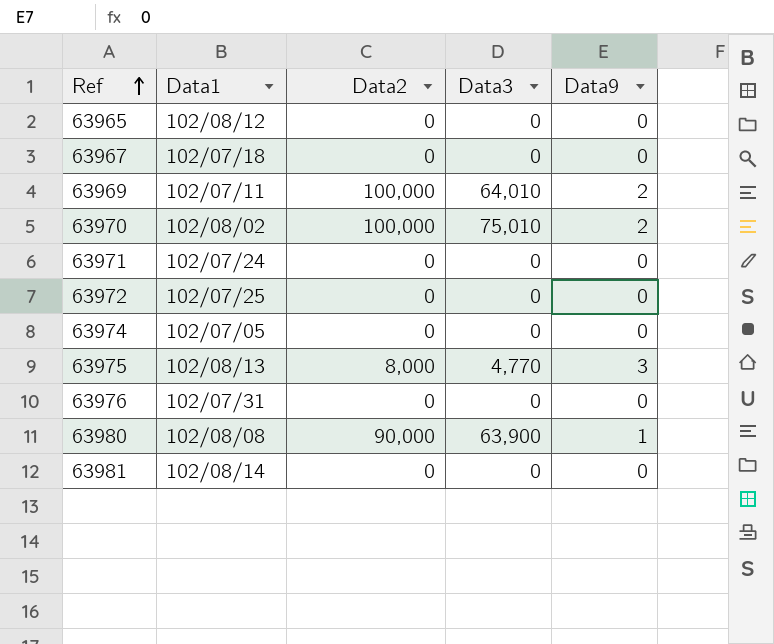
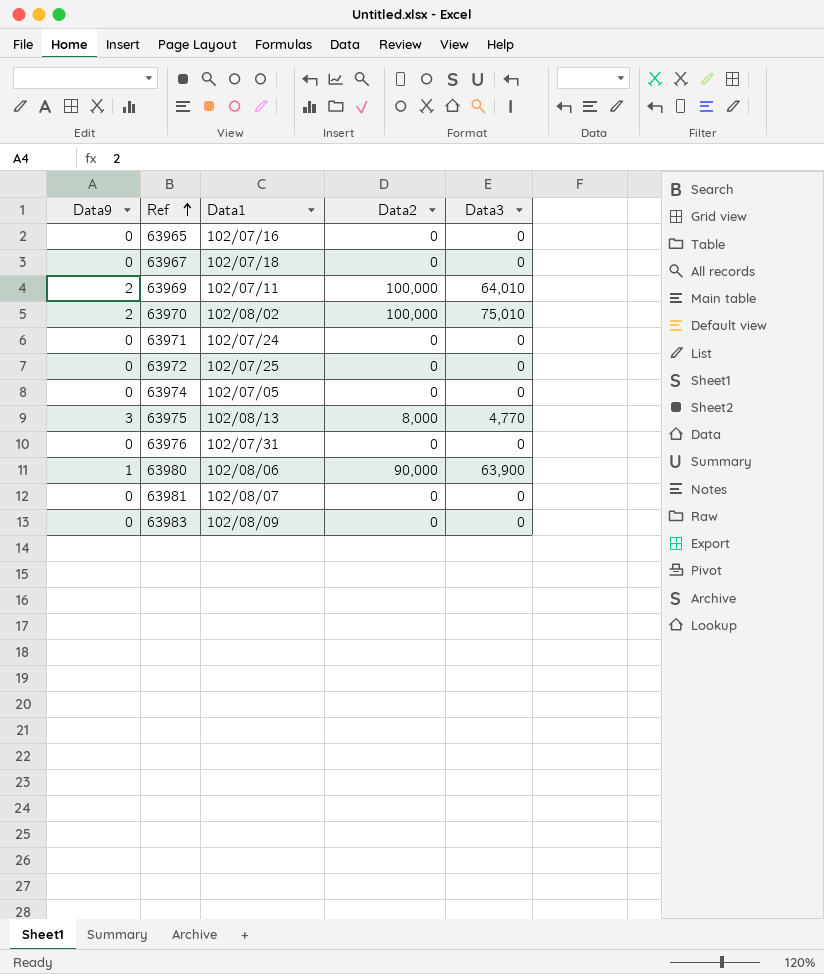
column Data9 | position: 5 -> 1
63965 | Data1: 102/08/12 -> 102/07/16
63980 | Data1: 102/08/08 -> 102/08/06
63981 | Data1: 102/08/14 -> 102/08/07
row 63983: none -> 0 | 102/08/09 | 0 | 0

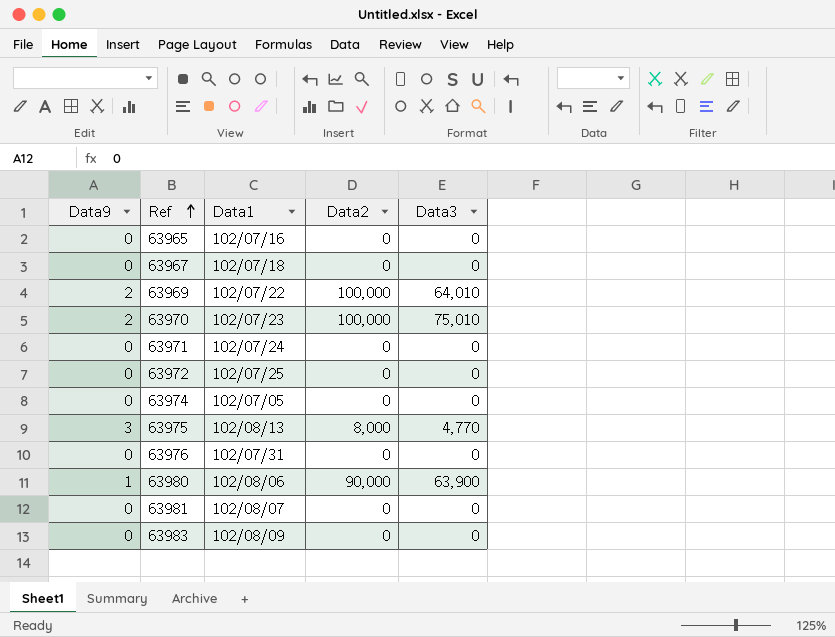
63969 | Data1: 102/07/11 -> 102/07/22
63970 | Data1: 102/08/02 -> 102/07/23

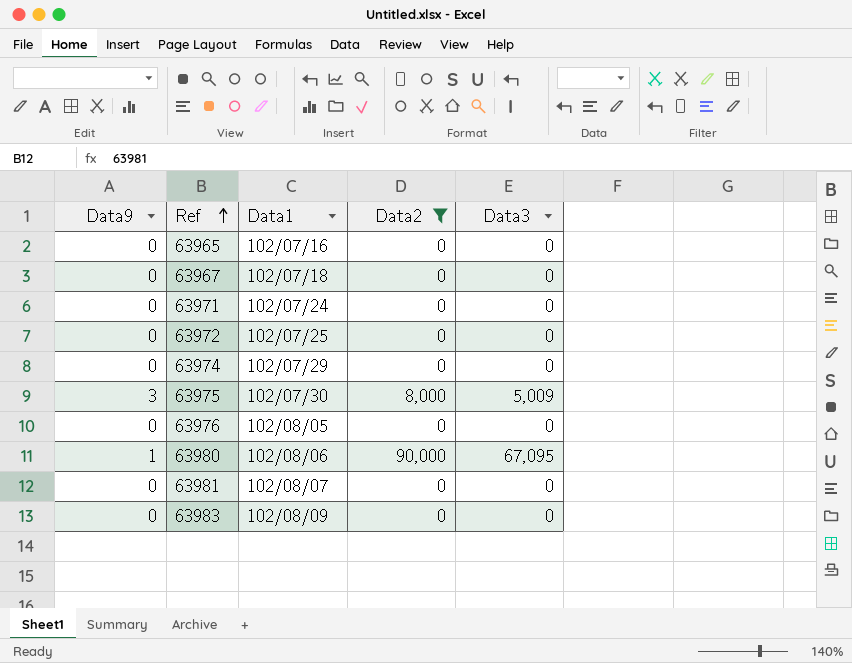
filter: none -> Data2 != 100,000
63974 | Data1: 102/07/05 -> 102/07/29
63975 | Data1: 102/08/13 -> 102/07/30
63975 | Data3: 4,770 -> 5,009
63976 | Data1: 102/07/31 -> 102/08/05
63980 | Data3: 63,900 -> 67,095

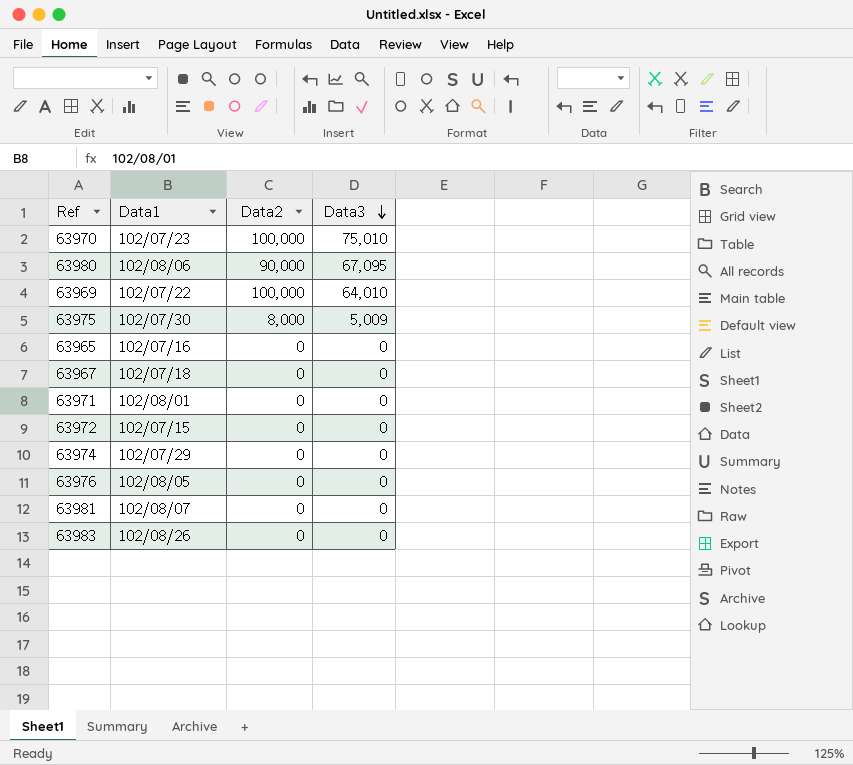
filter: Data2 != 100,000 -> none
row order: Ref ascending -> Data3 descending
column Data9 | position: 1 -> none
63971 | Data1: 102/07/24 -> 102/08/01
63972 | Data1: 102/07/25 -> 102/07/15
63983 | Data1: 102/08/09 -> 102/08/26

